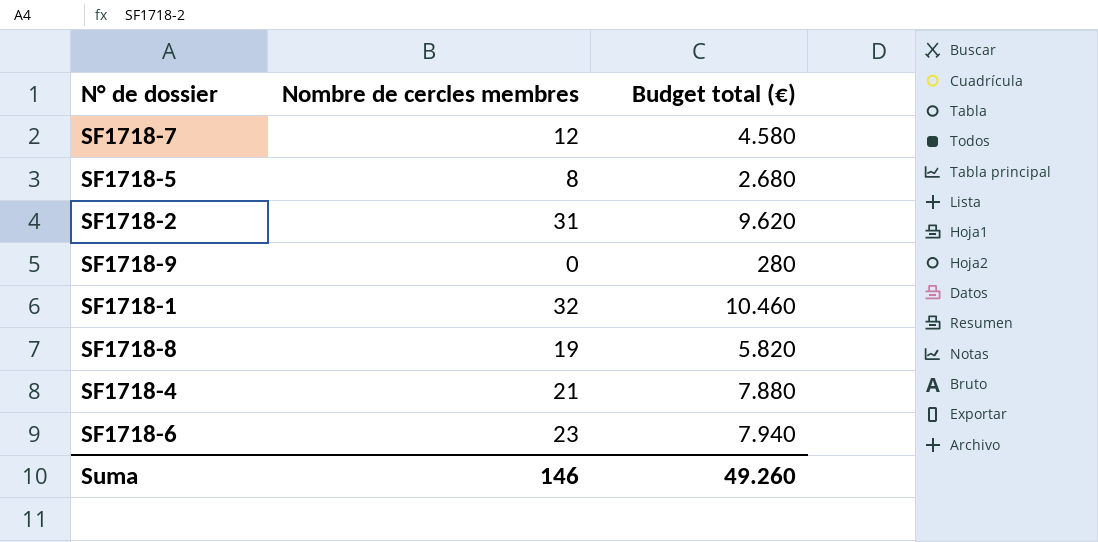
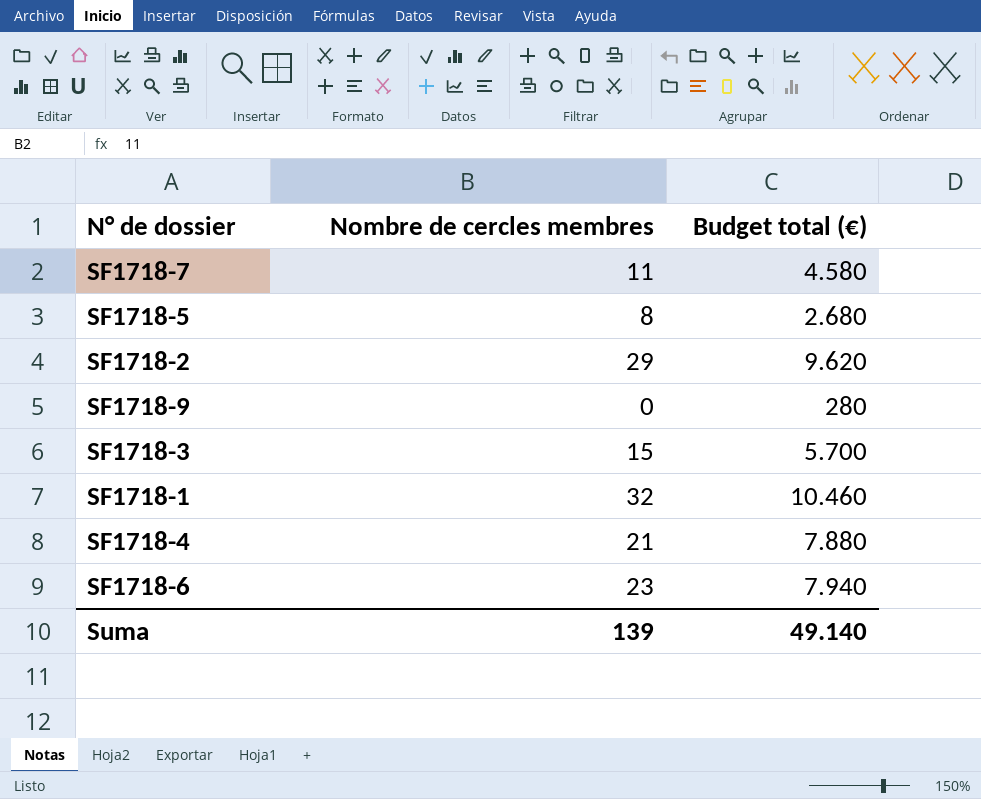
row SF1718-8: 19 | 5.820 -> none
SF1718-7 | Nombre de cercles membres: 12 -> 11
SF1718-2 | Nombre de cercles membres: 31 -> 29
row SF1718-3: none -> 15 | 5.700
Suma | Nombre de cercles membres: 146 -> 139
Suma | Budget total (€): 49.260 -> 49.140

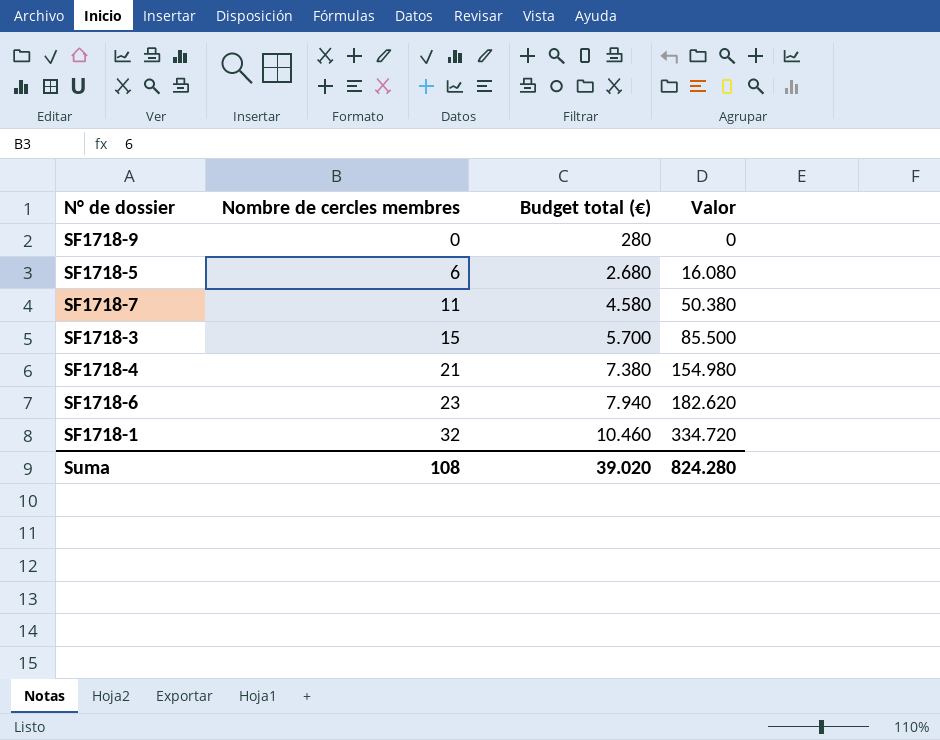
row order: none -> Nombre de cercles membres ascending
column Valor | formula: none -> [Nombre de cercles membres] * [Budget total (€)]
row SF1718-2: 29 | 9.620 -> none
SF1718-5 | Nombre de cercles membres: 8 -> 6
SF1718-4 | Budget total (€): 7.880 -> 7.380
Suma | Nombre de cercles membres: 139 -> 108
Suma | Budget total (€): 49.140 -> 39.020

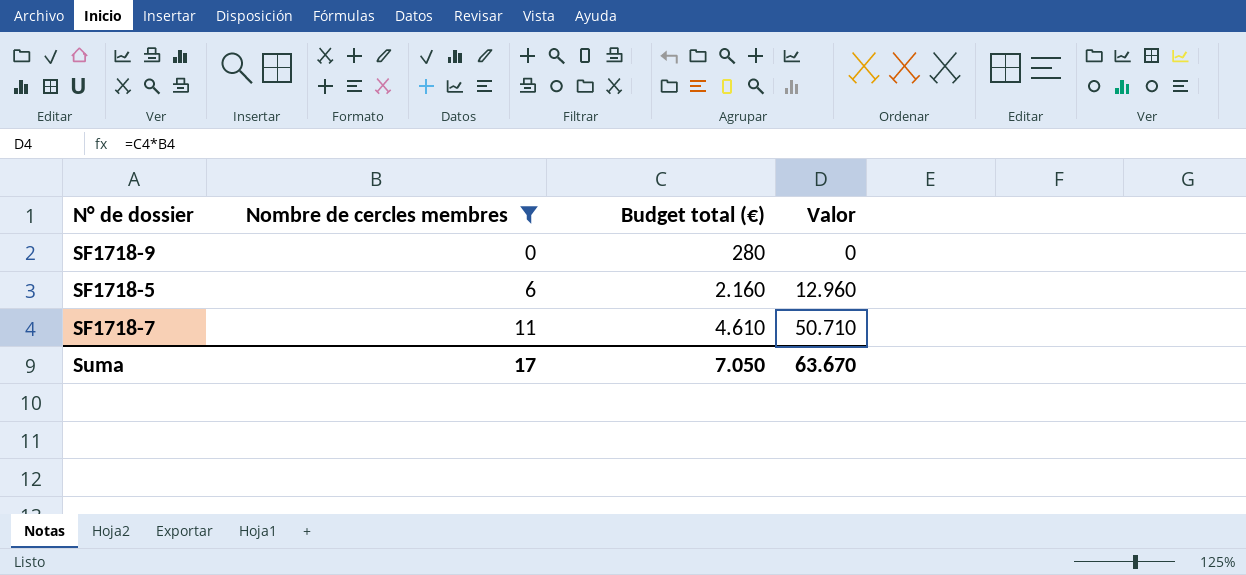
filter: none -> Nombre de cercles membres <= 11
SF1718-5 | Budget total (€): 2.680 -> 2.160
SF1718-5 | Valor: 16.080 -> 12.960
SF1718-7 | Budget total (€): 4.580 -> 4.610
SF1718-7 | Valor: 50.380 -> 50.710
Suma | Nombre de cercles membres: 108 -> 17
Suma | Budget total (€): 39.020 -> 7.050
Suma | Valor: 824.280 -> 63.670

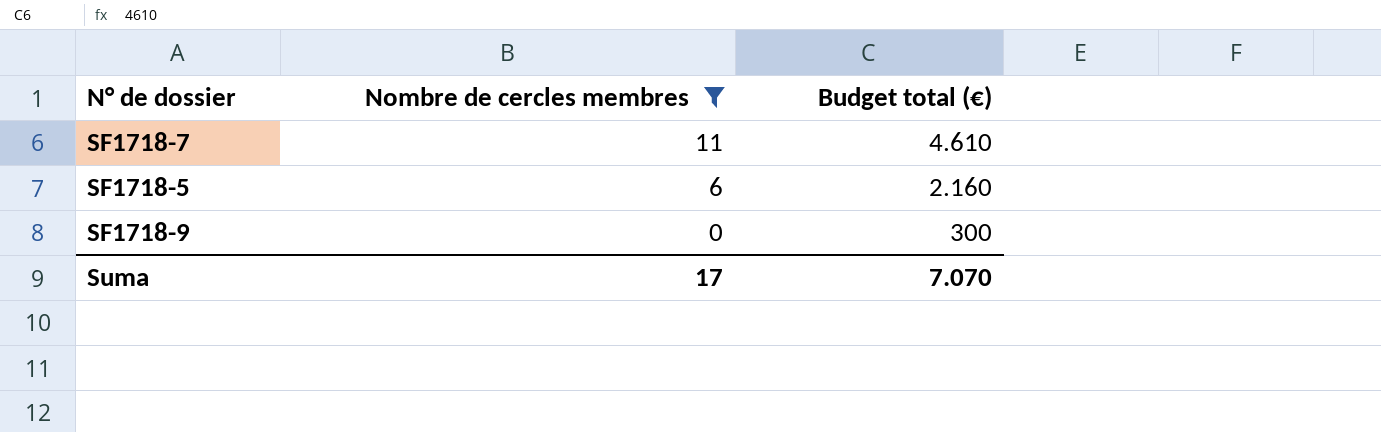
row order: Nombre de cercles membres ascending -> Nombre de cercles membres descending
column Valor | formula: [Nombre de cercles membres] * [Budget total (€)] -> none
SF1718-9 | Budget total (€): 280 -> 300
Suma | Budget total (€): 7.050 -> 7.070

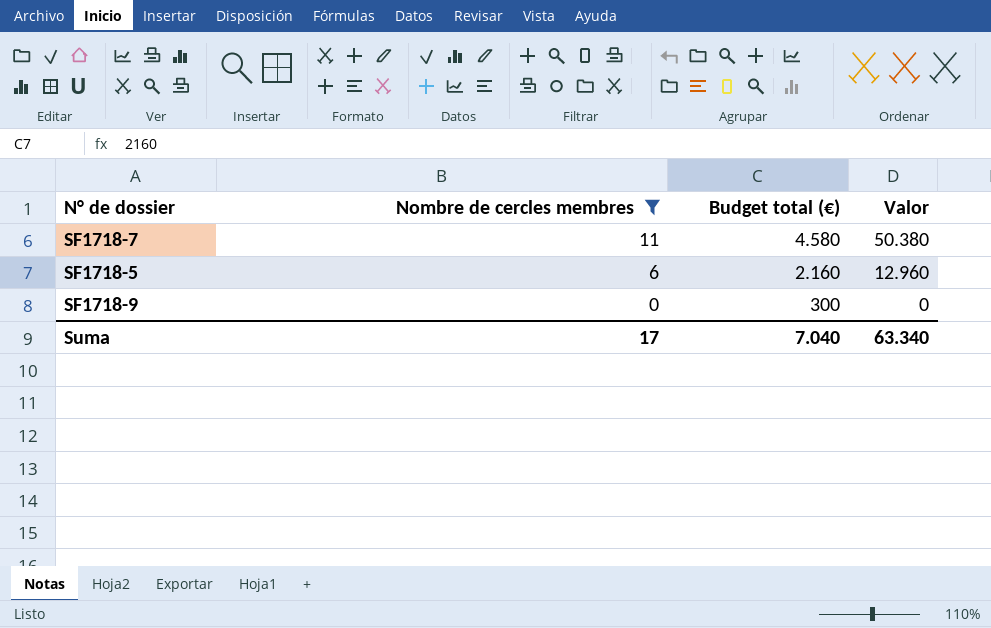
column Valor | formula: none -> [Nombre de cercles membres] * [Budget total (€)]
SF1718-7 | Budget total (€): 4.610 -> 4.580
Suma | Budget total (€): 7.070 -> 7.040

